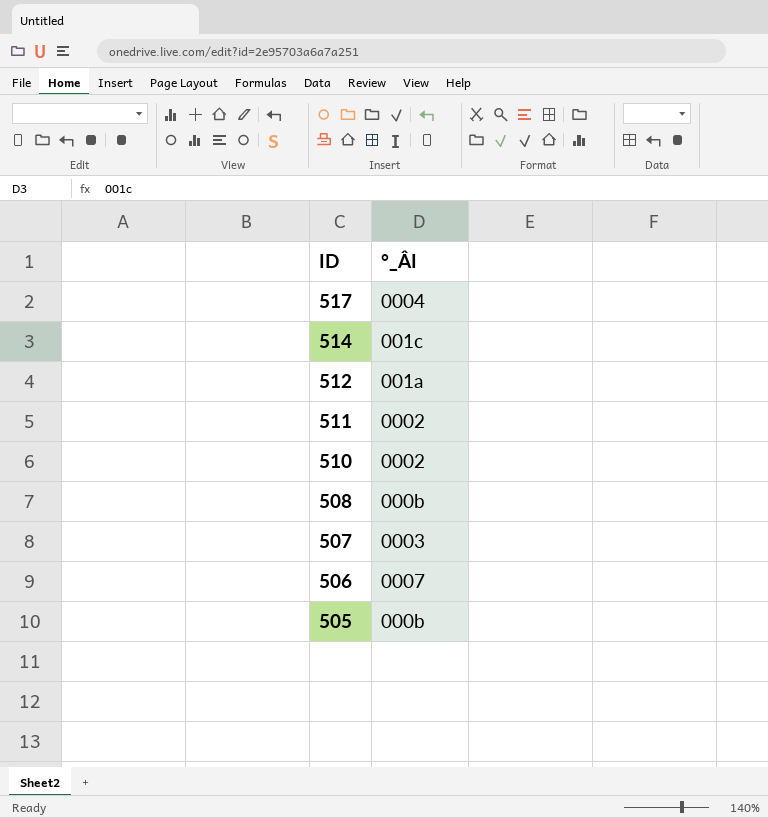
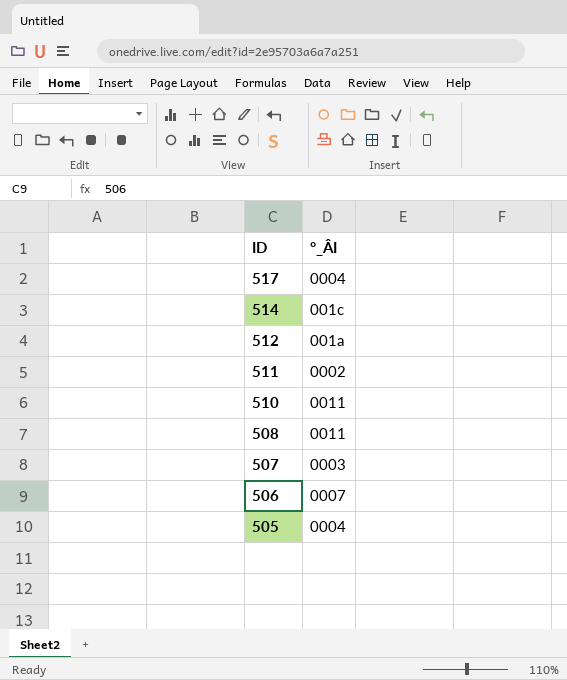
510 | °_ÂI: 0002 -> 0011
508 | °_ÂI: 000b -> 0011
505 | °_ÂI: 000b -> 0004

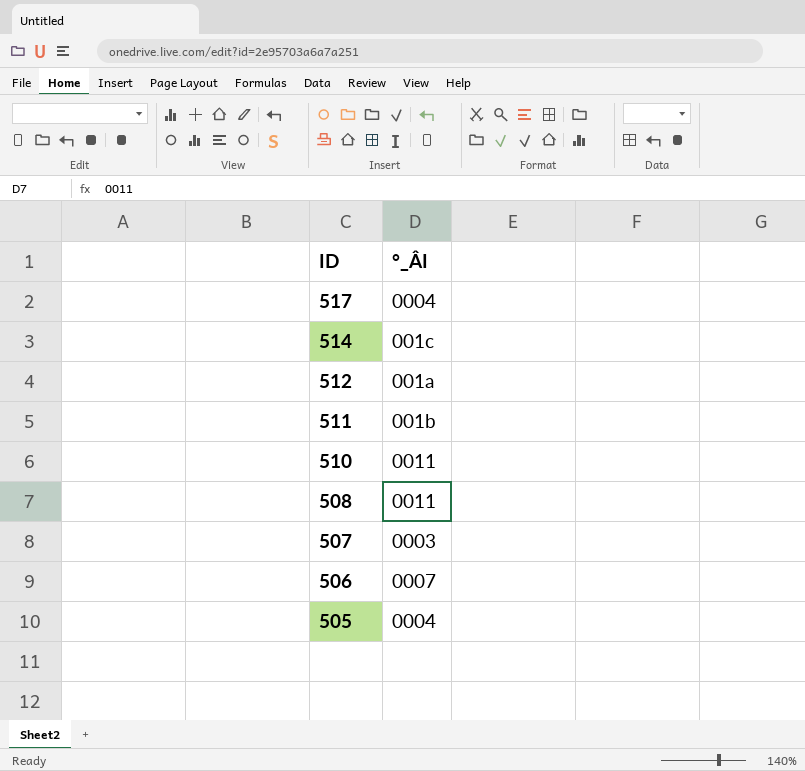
511 | °_ÂI: 0002 -> 001b

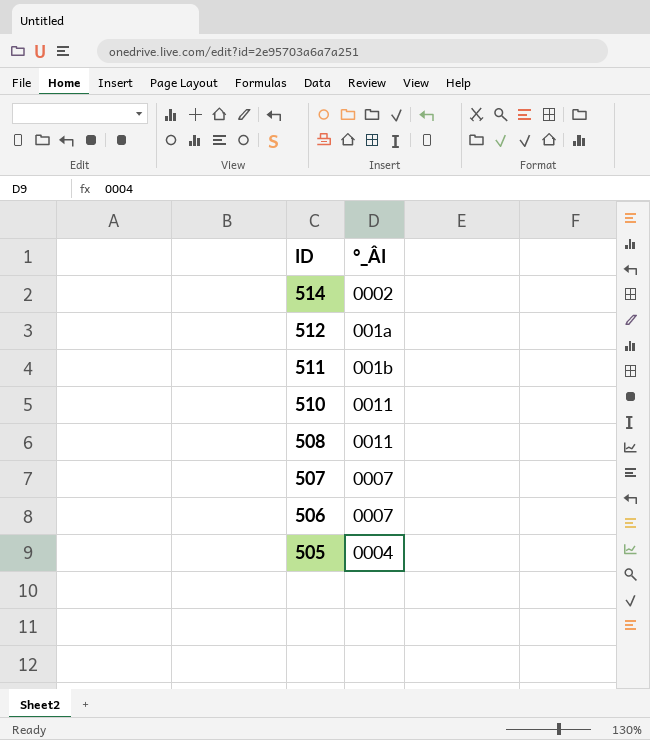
row 517: 0004 -> none
514 | °_ÂI: 001c -> 0002
507 | °_ÂI: 0003 -> 0007

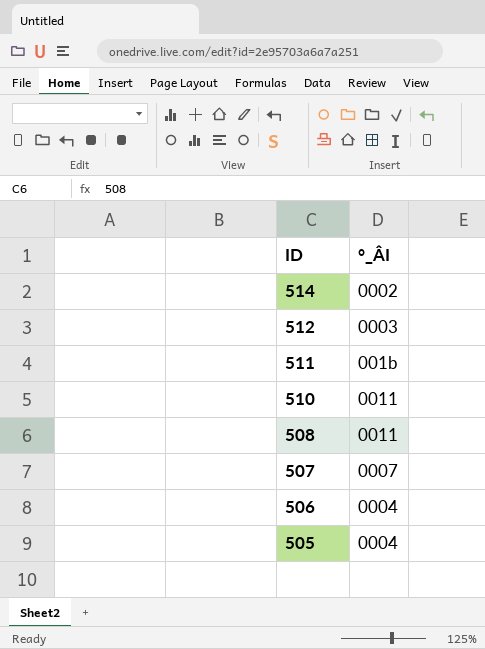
512 | °_ÂI: 001a -> 0003
506 | °_ÂI: 0007 -> 0004

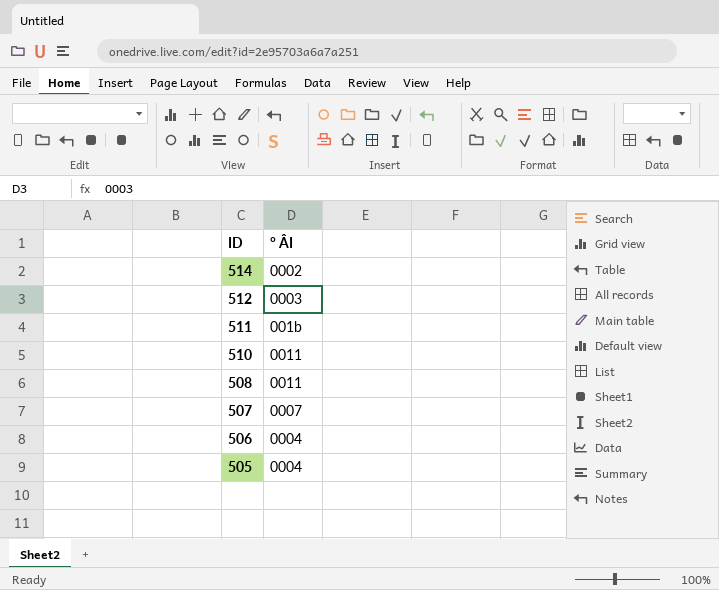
column name: °_ÂI -> ° ÂI

